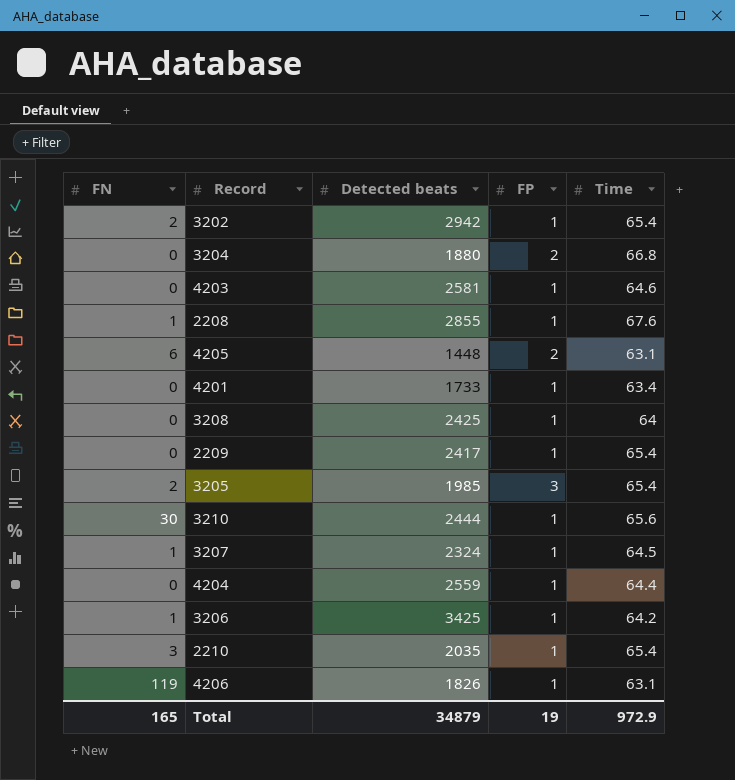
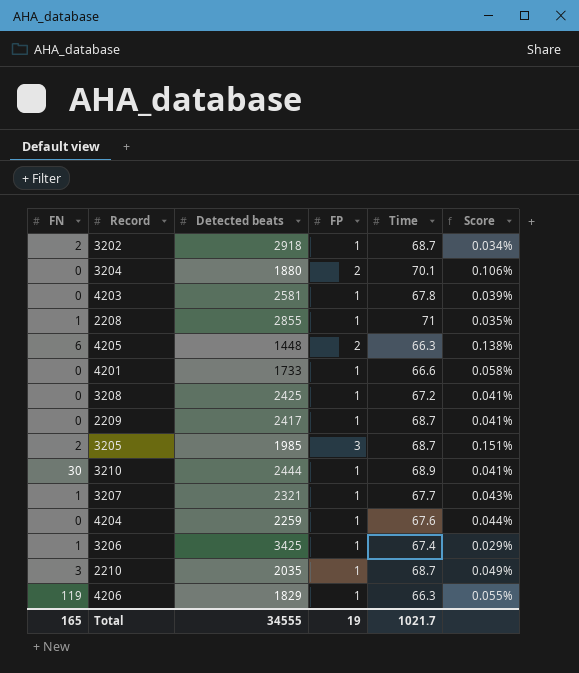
column Score | formula: none -> [FP] / [Detected beats]
3202 | Detected beats: 2942 -> 2918
3202 | Time: 65.4 -> 68.7
3204 | Time: 66.8 -> 70.1
4203 | Time: 64.6 -> 67.8
2208 | Time: 67.6 -> 71
4205 | Time: 63.1 -> 66.3
4201 | Time: 63.4 -> 66.6
3208 | Time: 64 -> 67.2
2209 | Time: 65.4 -> 68.7
3205 | Time: 65.4 -> 68.7
3210 | Time: 65.6 -> 68.9
3207 | Detected beats: 2324 -> 2321
3207 | Time: 64.5 -> 67.7
4204 | Detected beats: 2559 -> 2259
4204 | Time: 64.4 -> 67.6
3206 | Time: 64.2 -> 67.4
2210 | Time: 65.4 -> 68.7
4206 | Detected beats: 1826 -> 1829
4206 | Time: 63.1 -> 66.3
Total | Detected beats: 34879 -> 34555
Total | Time: 972.9 -> 1021.7

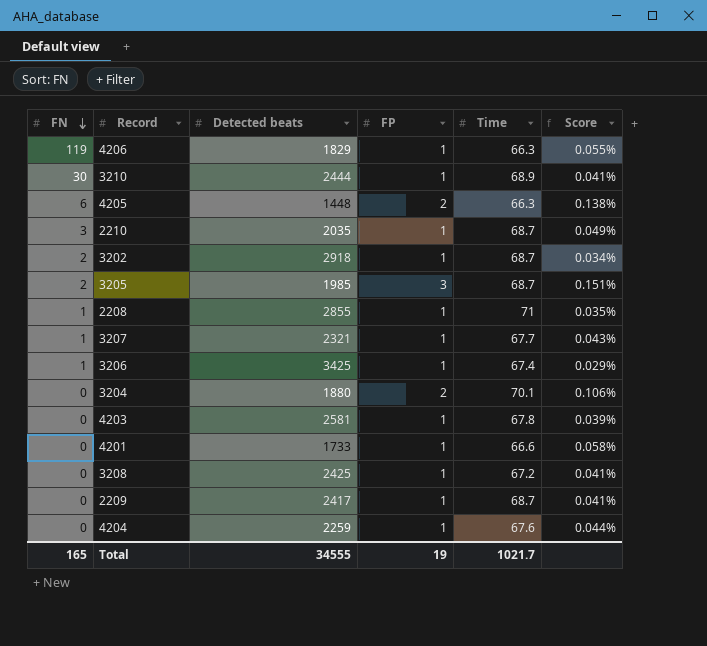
row order: none -> FN descending

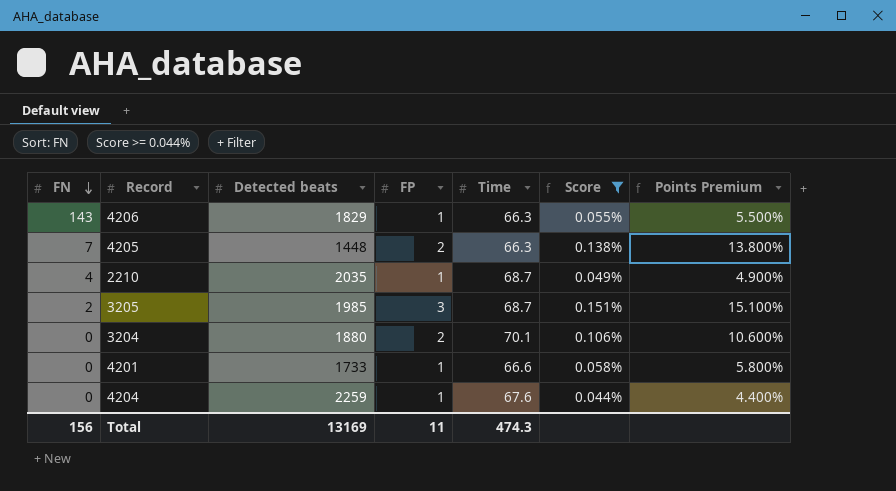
filter: none -> Score >= 0.044%
column Points Premium | formula: none -> [Score] * 100
4206 | FN: 119 -> 143
4205 | FN: 6 -> 7
2210 | FN: 3 -> 4
Total | FN: 165 -> 156
Total | Detected beats: 34555 -> 13169
Total | FP: 19 -> 11
Total | Time: 1021.7 -> 474.3

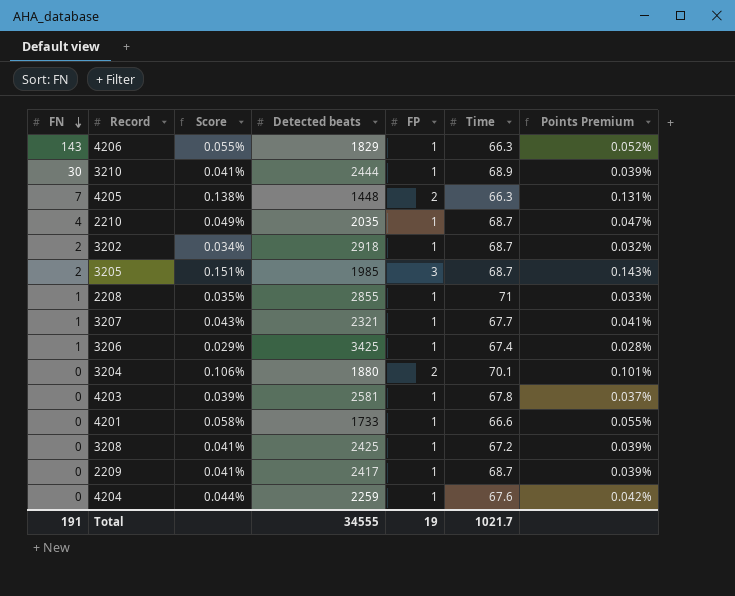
filter: Score >= 0.044% -> none
column Score | position: 6 -> 3
column Points Premium | formula: [Score] * 100 -> [Score] * 0.95
Total | FN: 156 -> 191
Total | Detected beats: 13169 -> 34555
Total | FP: 11 -> 19
Total | Time: 474.3 -> 1021.7

